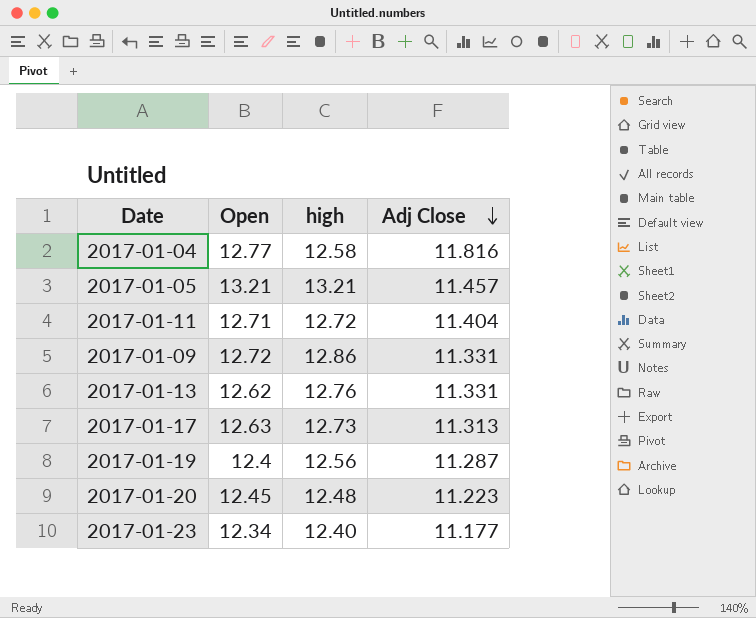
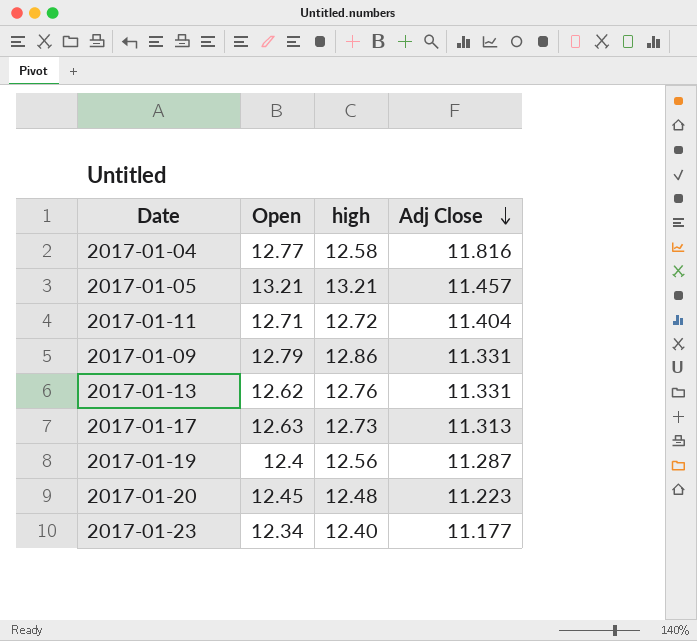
2017-01-09 | Open: 12.72 -> 12.79

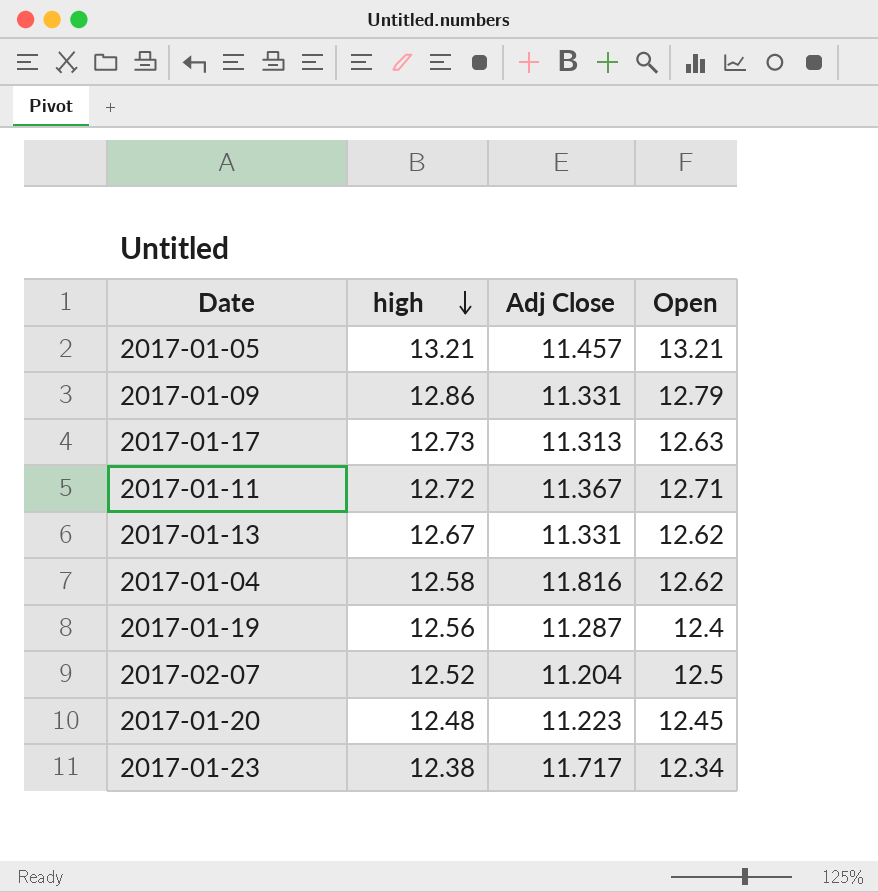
row order: Adj Close descending -> high descending
column Open | position: 2 -> 4
2017-01-11 | Adj Close: 11.404 -> 11.367
2017-01-13 | high: 12.76 -> 12.67
2017-01-04 | Open: 12.77 -> 12.62
row 2017-02-07: none -> 12.52 | 11.204 | 12.5
2017-01-23 | high: 12.40 -> 12.38
2017-01-23 | Adj Close: 11.177 -> 11.717

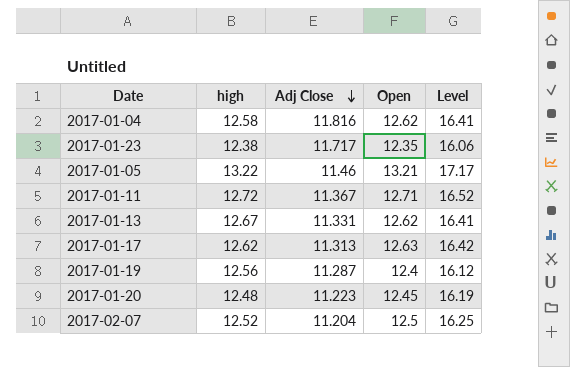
row order: high descending -> Adj Close descending
column Level | formula: none -> [Open] * 1.3
row 2017-01-09: 12.86 | 11.331 | 12.79 -> none
2017-01-23 | Open: 12.34 -> 12.35
2017-01-05 | high: 13.21 -> 13.22
2017-01-05 | Adj Close: 11.457 -> 11.46
2017-01-17 | high: 12.73 -> 12.62

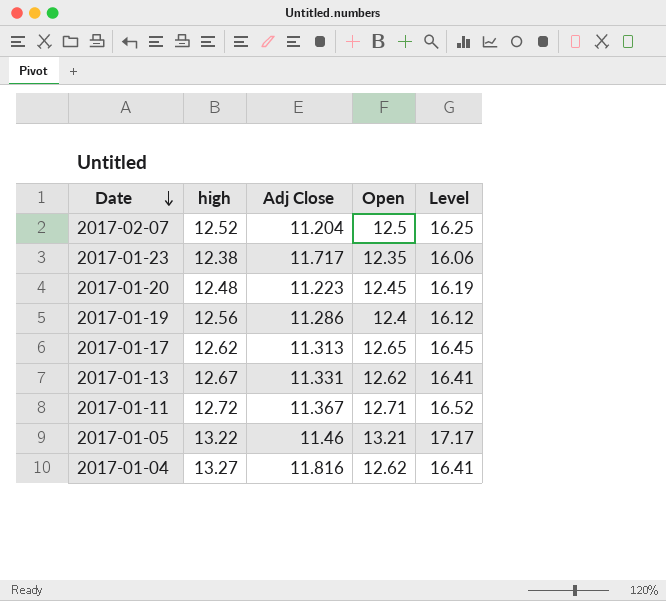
row order: Adj Close descending -> Date descending
2017-01-19 | Adj Close: 11.287 -> 11.286
2017-01-17 | Open: 12.63 -> 12.65
2017-01-17 | Level: 16.42 -> 16.45
2017-01-04 | high: 12.58 -> 13.27

